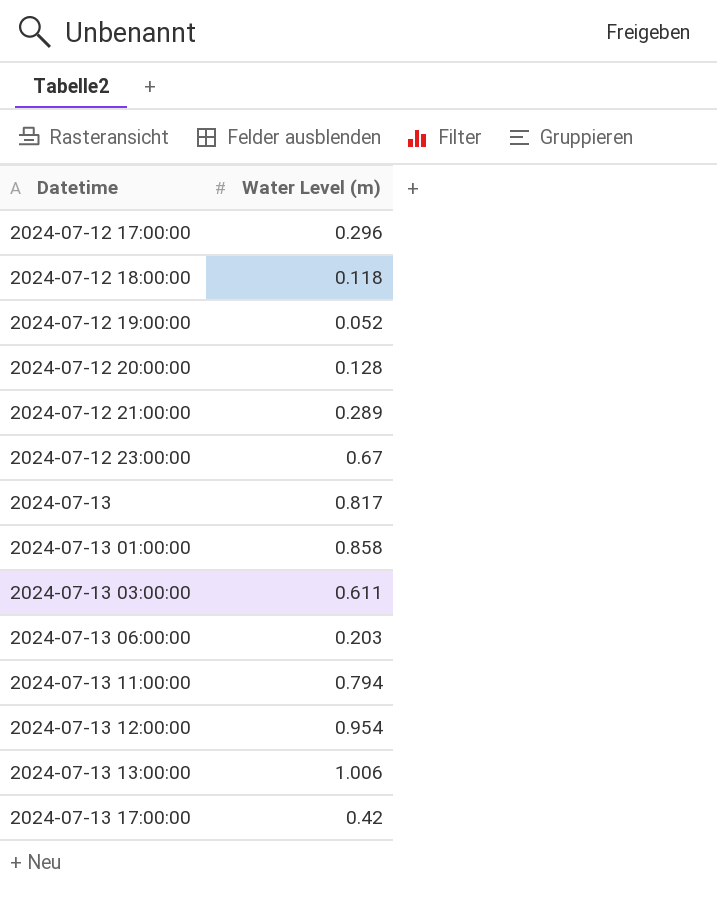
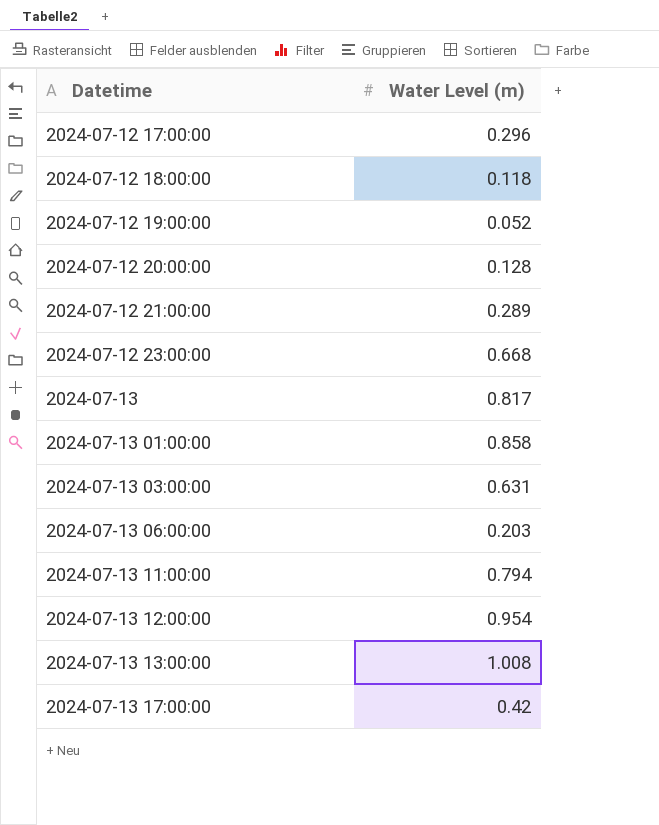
2024-07-12 23:00:00 | Water Level (m): 0.67 -> 0.668
2024-07-13 03:00:00 | Water Level (m): 0.611 -> 0.631
2024-07-13 13:00:00 | Water Level (m): 1.006 -> 1.008

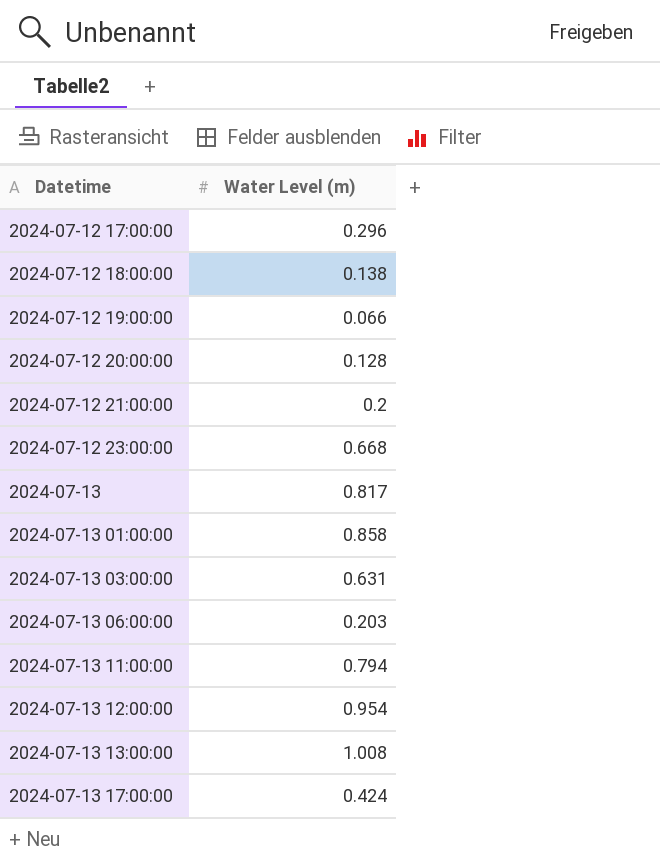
2024-07-12 18:00:00 | Water Level (m): 0.118 -> 0.138
2024-07-12 19:00:00 | Water Level (m): 0.052 -> 0.066
2024-07-12 21:00:00 | Water Level (m): 0.289 -> 0.2
2024-07-13 17:00:00 | Water Level (m): 0.42 -> 0.424

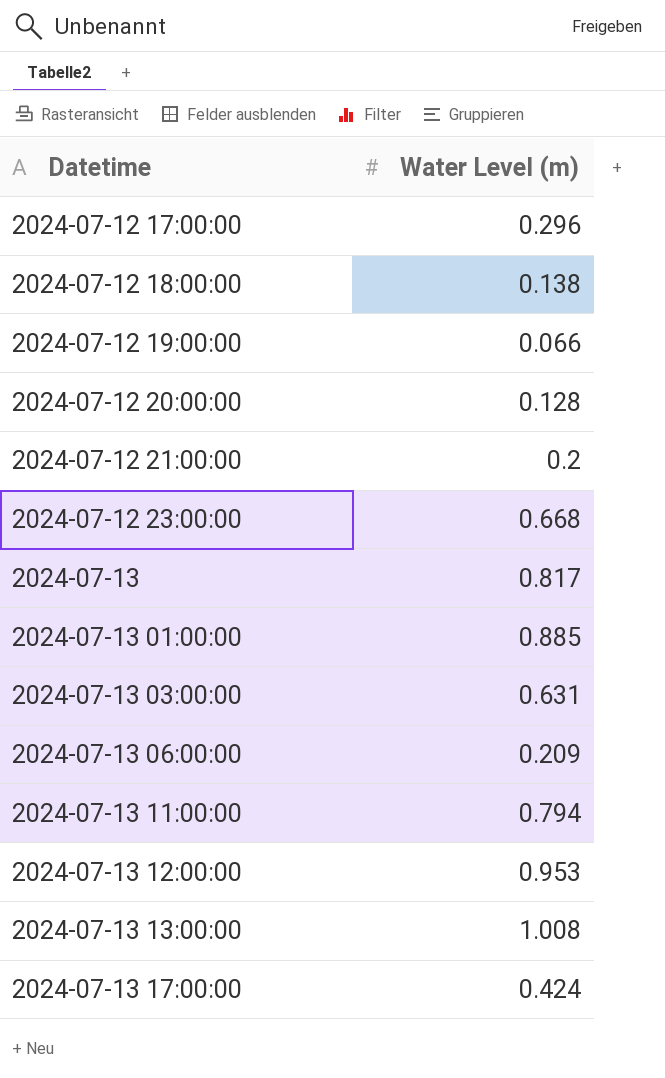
2024-07-13 01:00:00 | Water Level (m): 0.858 -> 0.885
2024-07-13 06:00:00 | Water Level (m): 0.203 -> 0.209
2024-07-13 12:00:00 | Water Level (m): 0.954 -> 0.953

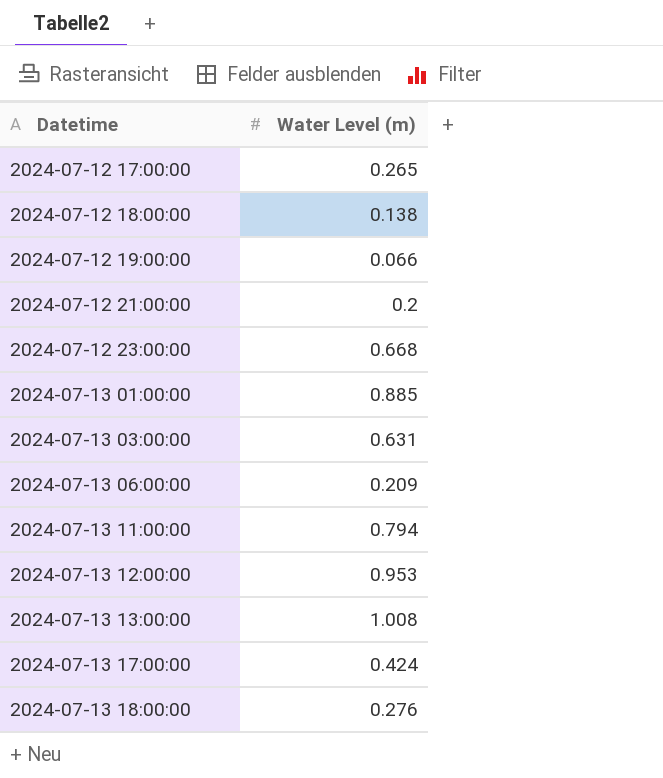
row 2024-07-12 20:00:00: 0.128 -> none
row 2024-07-13: 0.817 -> none
2024-07-12 17:00:00 | Water Level (m): 0.296 -> 0.265
row 2024-07-13 18:00:00: none -> 0.276

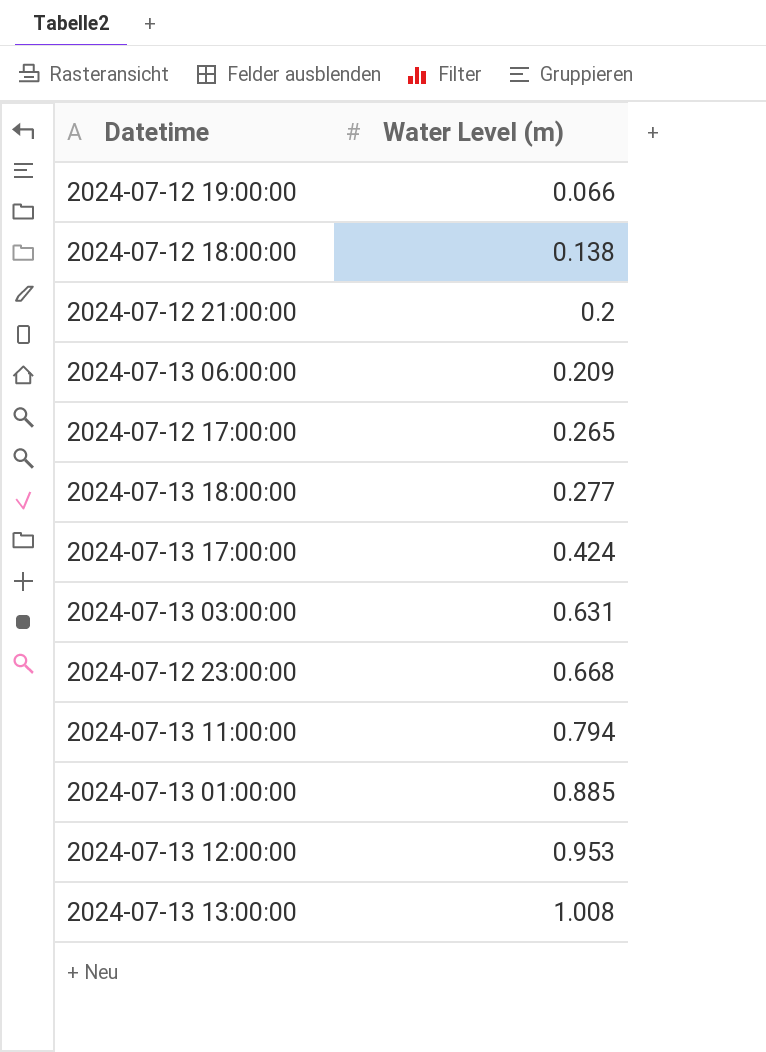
row order: Datetime ascending -> Water Level (m) ascending
2024-07-13 18:00:00 | Water Level (m): 0.276 -> 0.277

